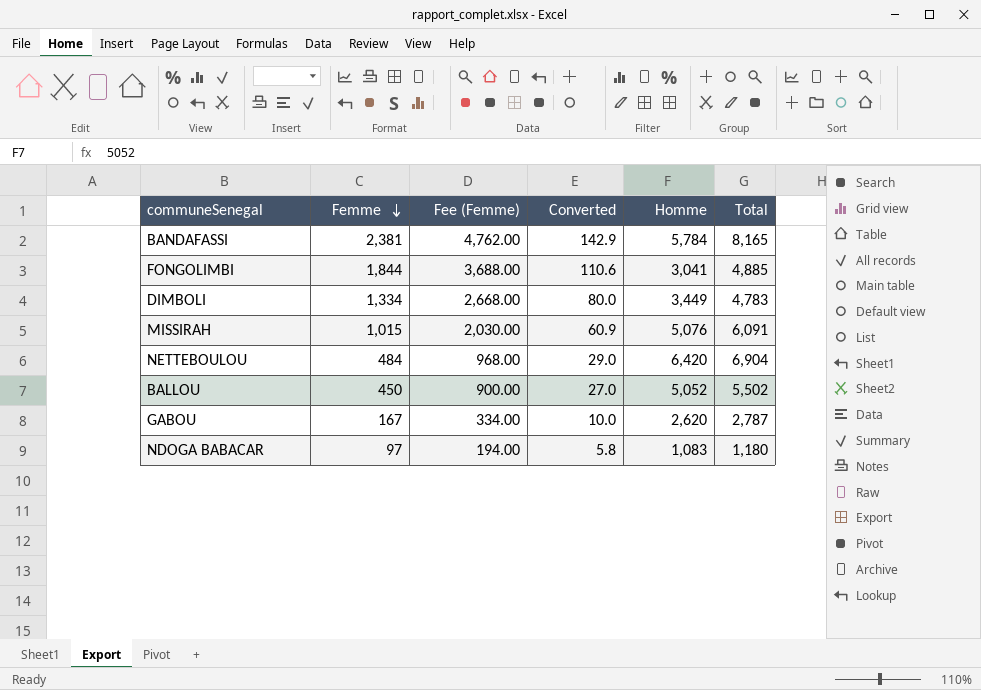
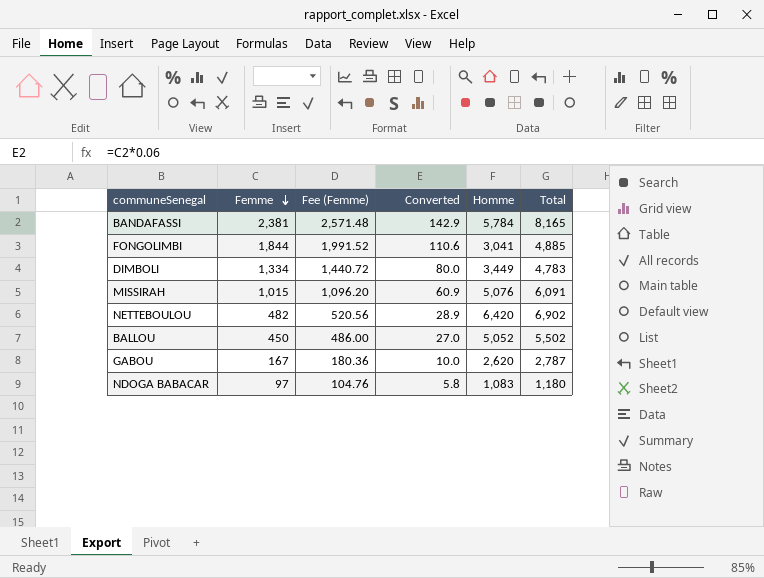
column Fee (Femme) | formula: [Femme] * 2 -> [Femme] * 1.08
NETTEBOULOU | Femme: 484 -> 482
NETTEBOULOU | Converted: 29.0 -> 28.9
NETTEBOULOU | Total: 6,904 -> 6,902

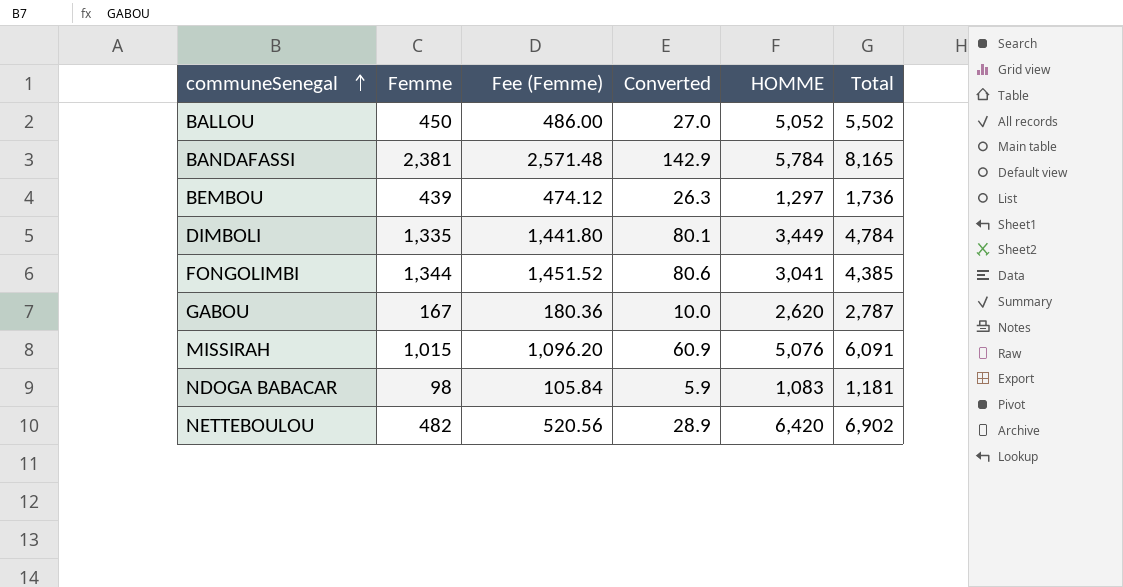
row order: Femme descending -> communeSenegal ascending
column name: Homme -> HOMME
row BEMBOU: none -> 439 | 474.12 | 26.3 | 1,297 | 1,736
DIMBOLI | Femme: 1,334 -> 1,335
DIMBOLI | Fee (Femme): 1,440.72 -> 1,441.80
DIMBOLI | Converted: 80.0 -> 80.1
DIMBOLI | Total: 4,783 -> 4,784
FONGOLIMBI | Femme: 1,844 -> 1,344
FONGOLIMBI | Fee (Femme): 1,991.52 -> 1,451.52
FONGOLIMBI | Converted: 110.6 -> 80.6
FONGOLIMBI | Total: 4,885 -> 4,385
NDOGA BABACAR | Femme: 97 -> 98
NDOGA BABACAR | Fee (Femme): 104.76 -> 105.84
NDOGA BABACAR | Converted: 5.8 -> 5.9
NDOGA BABACAR | Total: 1,180 -> 1,181

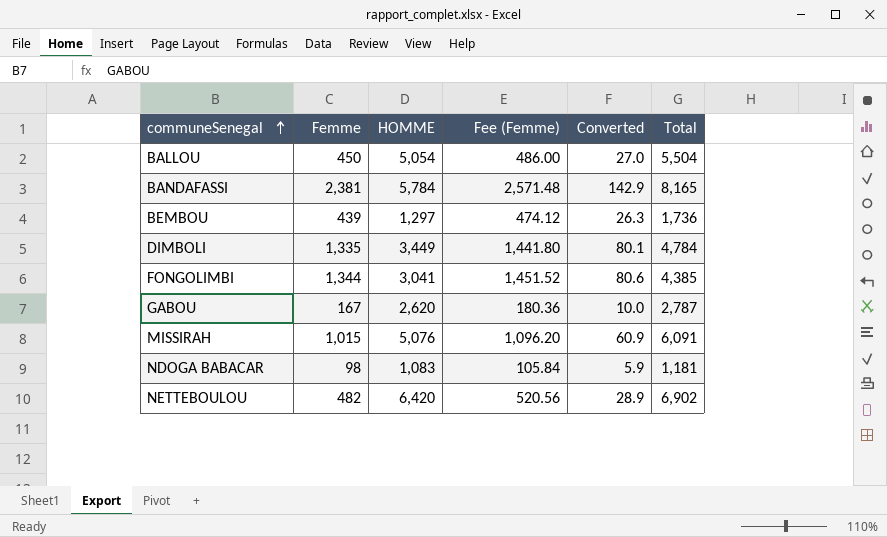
column HOMME | position: 5 -> 3
BALLOU | HOMME: 5,052 -> 5,054
BALLOU | Total: 5,502 -> 5,504

